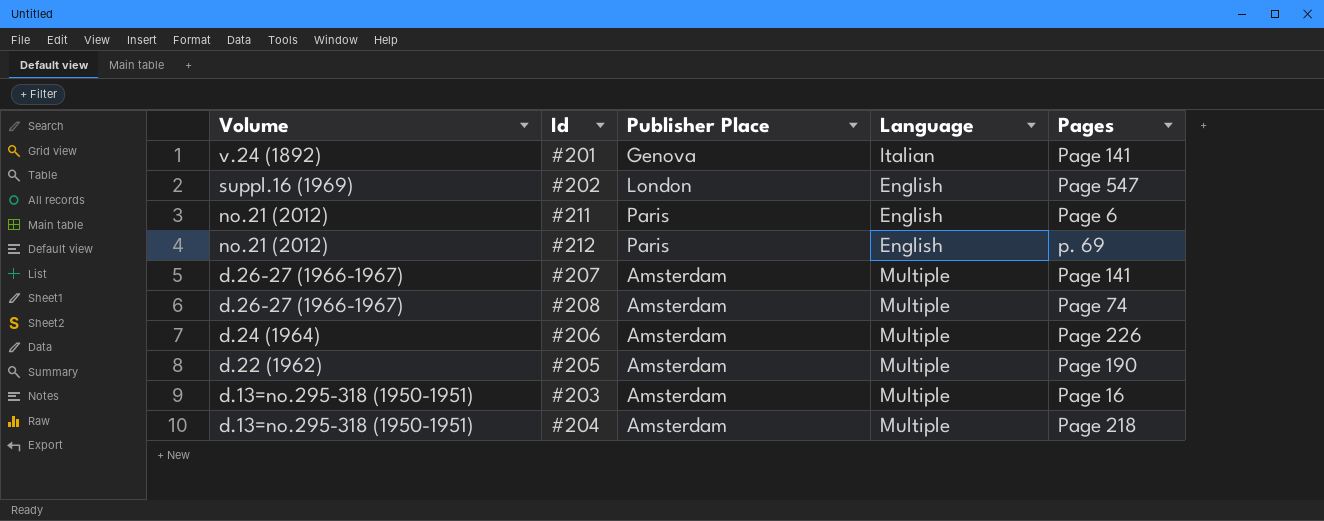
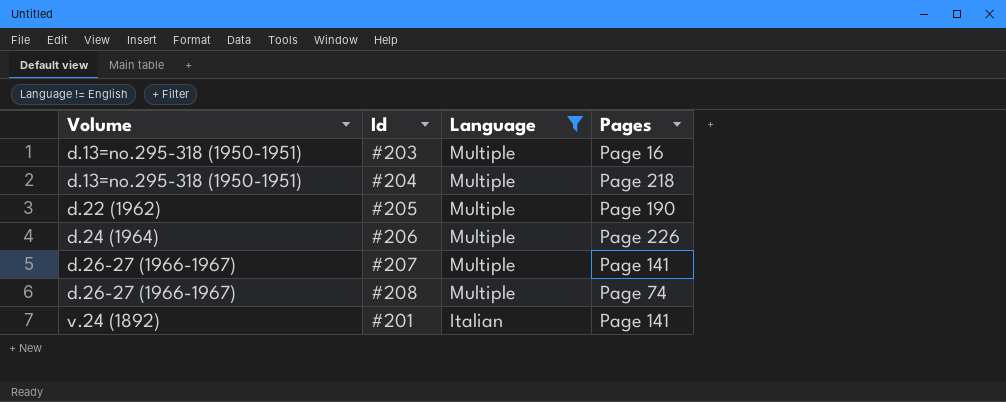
filter: none -> Language != English
row order: Volume descending -> Volume ascending
column Publisher Place | position: 3 -> none

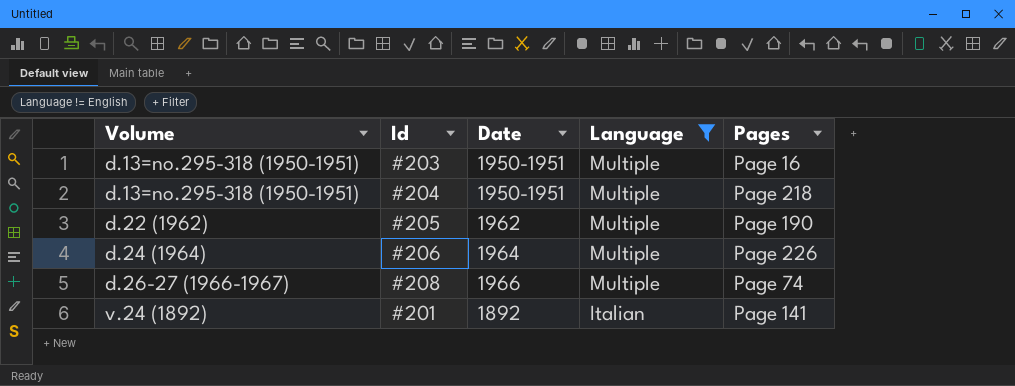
column Date | position: none -> 3
row #207: d.26-27 (1966-1967) | Multiple | Page 141 -> none

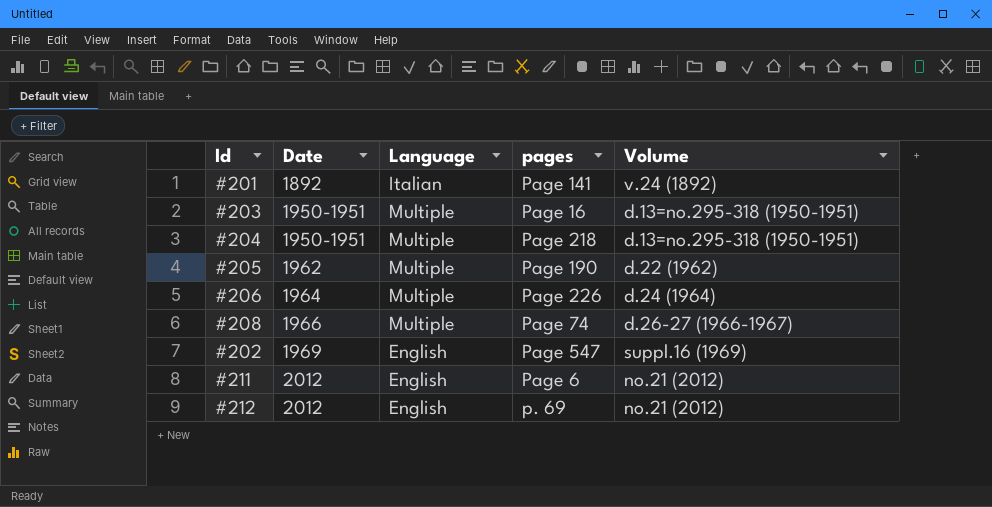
filter: Language != English -> none
row order: Volume ascending -> Date ascending
column name: Pages -> pages
column Volume | position: 1 -> 5

